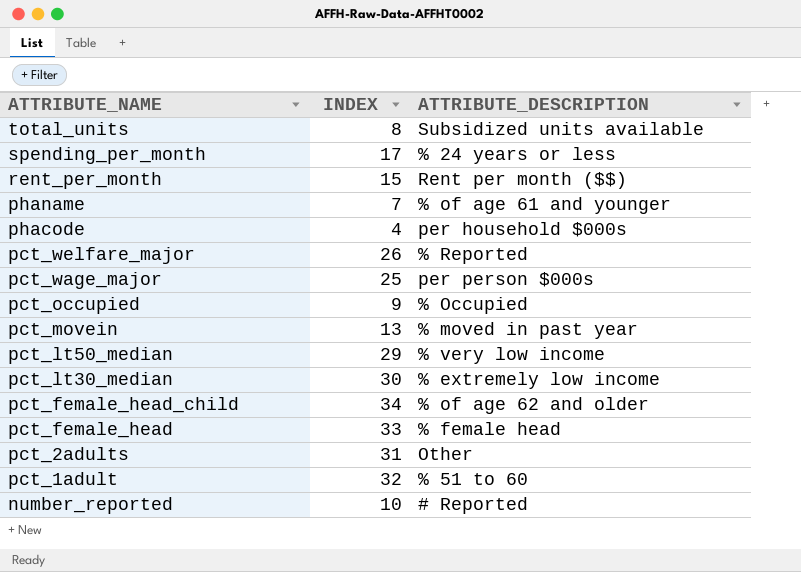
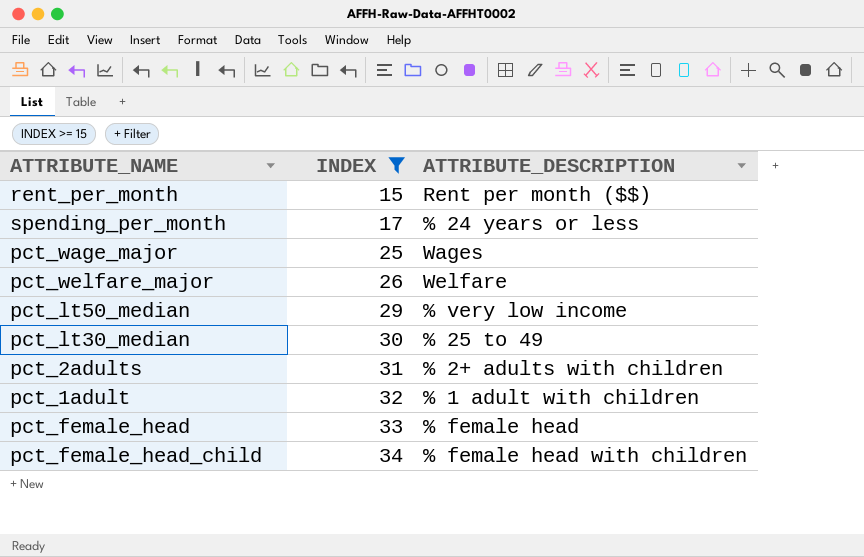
filter: none -> INDEX >= 15
row order: ATTRIBUTE_NAME descending -> INDEX ascending
pct_wage_major | ATTRIBUTE_DESCRIPTION: per person $000s -> Wages
pct_welfare_major | ATTRIBUTE_DESCRIPTION: % Reported -> Welfare
pct_lt30_median | ATTRIBUTE_DESCRIPTION: % extremely low income -> % 25 to 49
pct_2adults | ATTRIBUTE_DESCRIPTION: Other -> % 2+ adults with children
pct_1adult | ATTRIBUTE_DESCRIPTION: % 51 to 60 -> % 1 adult with children
pct_female_head_child | ATTRIBUTE_DESCRIPTION: % of age 62 and older -> % female head with children

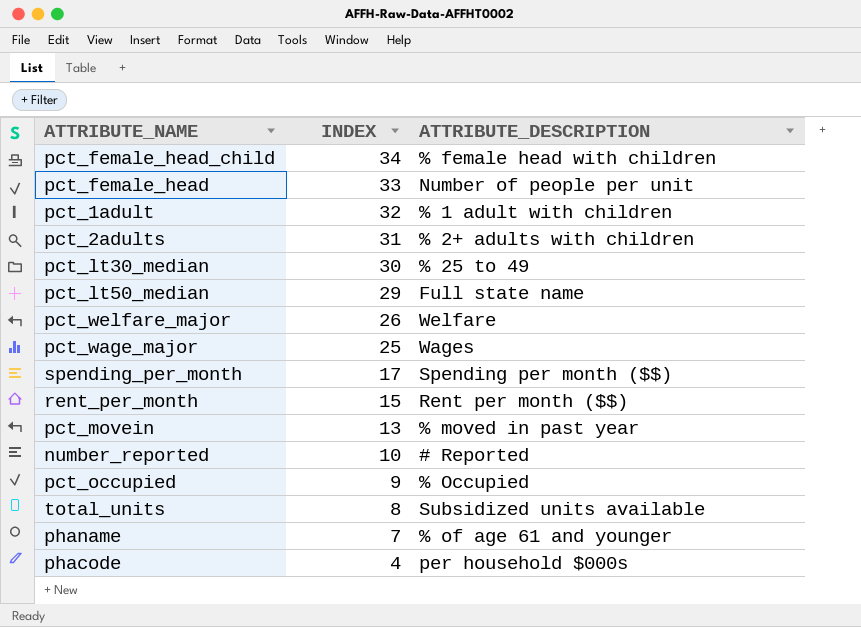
filter: INDEX >= 15 -> none
row order: INDEX ascending -> INDEX descending
pct_female_head | ATTRIBUTE_DESCRIPTION: % female head -> Number of people per unit
pct_lt50_median | ATTRIBUTE_DESCRIPTION: % very low income -> Full state name
spending_per_month | ATTRIBUTE_DESCRIPTION: % 24 years or less -> Spending per month ($$)

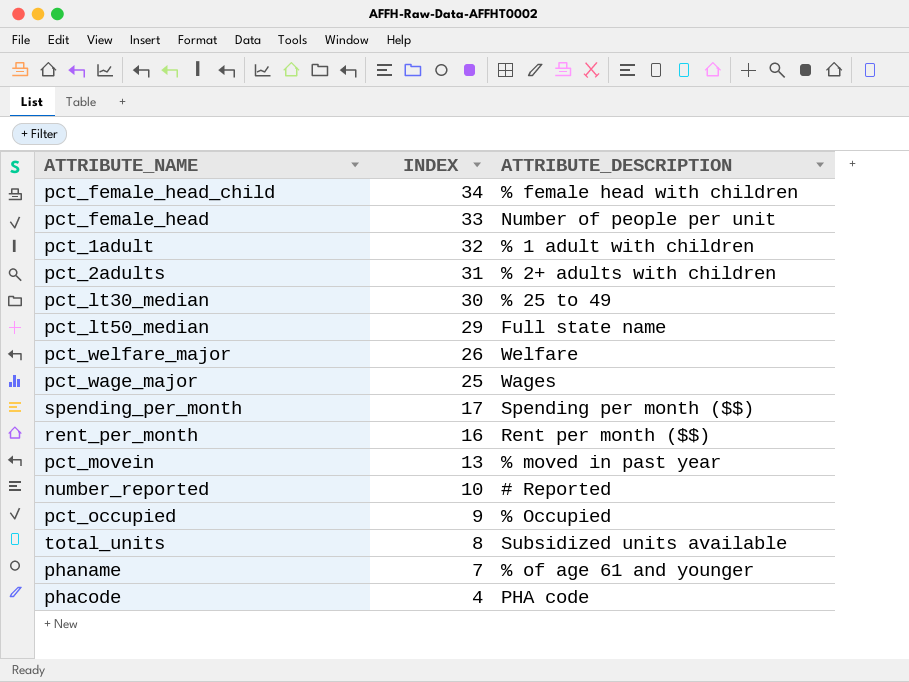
rent_per_month | INDEX: 15 -> 16
phacode | ATTRIBUTE_DESCRIPTION: per household $000s -> PHA code

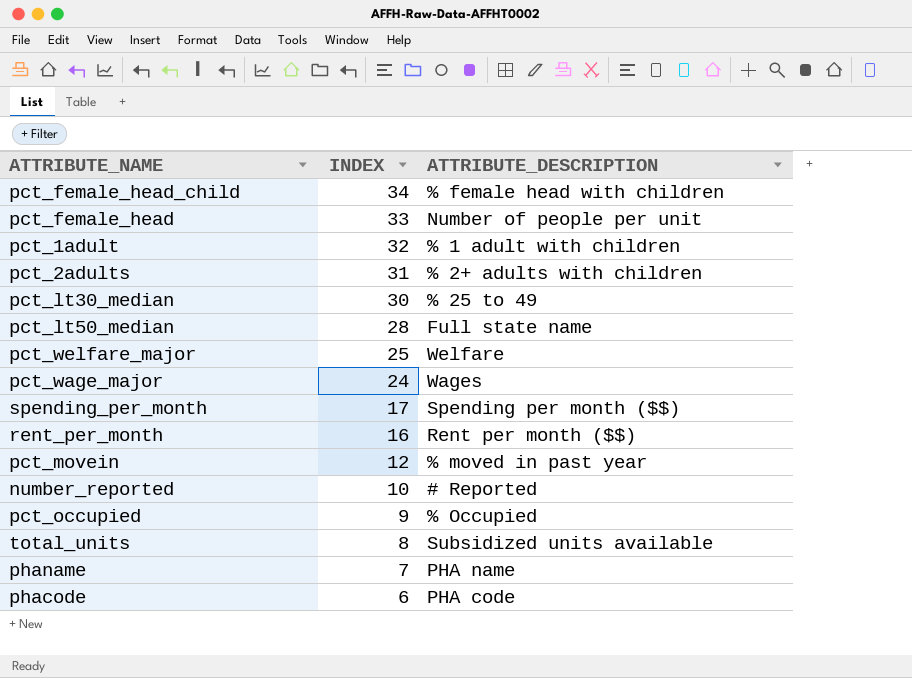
pct_lt50_median | INDEX: 29 -> 28
pct_welfare_major | INDEX: 26 -> 25
pct_wage_major | INDEX: 25 -> 24
pct_movein | INDEX: 13 -> 12
phaname | ATTRIBUTE_DESCRIPTION: % of age 61 and younger -> PHA name
phacode | INDEX: 4 -> 6

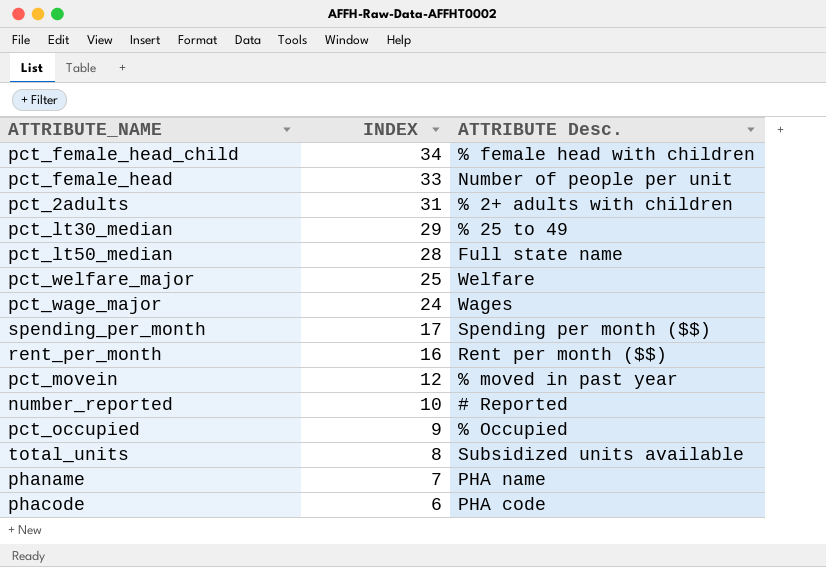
column name: ATTRIBUTE_DESCRIPTION -> ATTRIBUTE Desc.
row pct_1adult: 32 | % 1 adult with children -> none
pct_lt30_median | INDEX: 30 -> 29

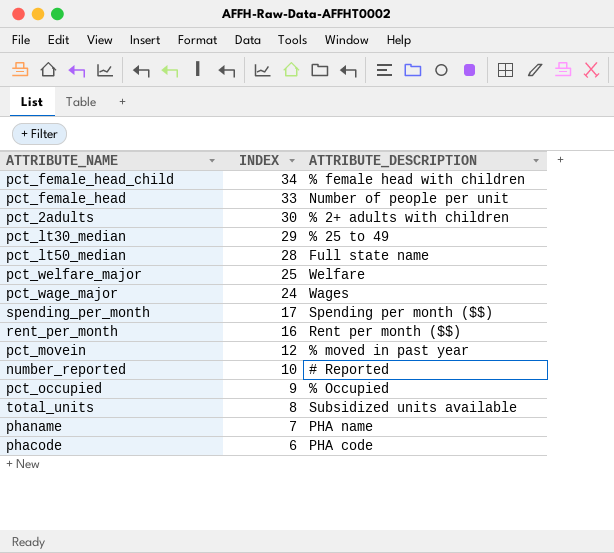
column name: ATTRIBUTE Desc. -> ATTRIBUTE_DESCRIPTION
pct_2adults | INDEX: 31 -> 30

